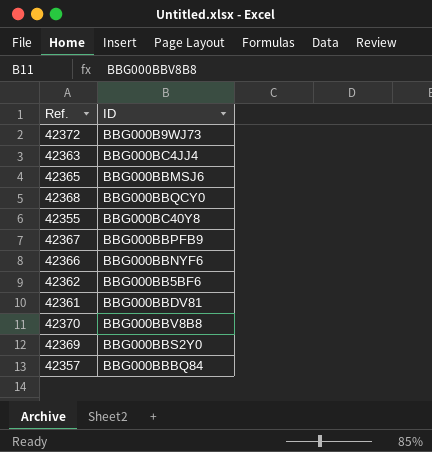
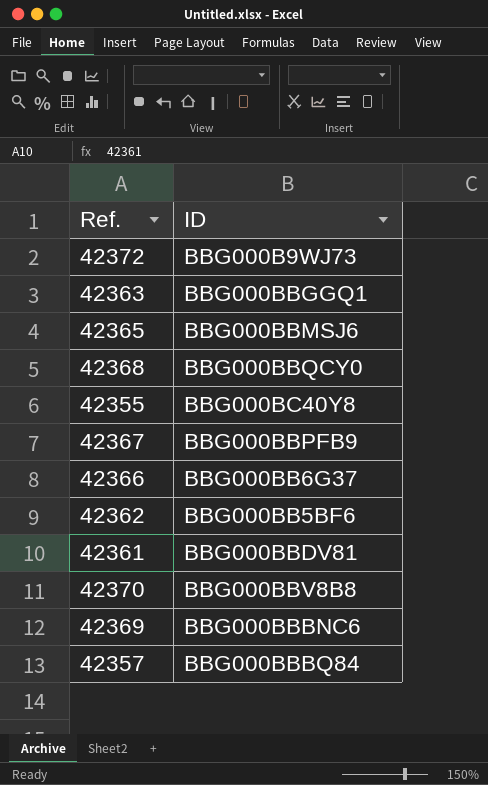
42363 | ID: BBG000BC4JJ4 -> BBG000BBGGQ1
42366 | ID: BBG000BBNYF6 -> BBG000BB6G37
42369 | ID: BBG000BBS2Y0 -> BBG000BBBNC6

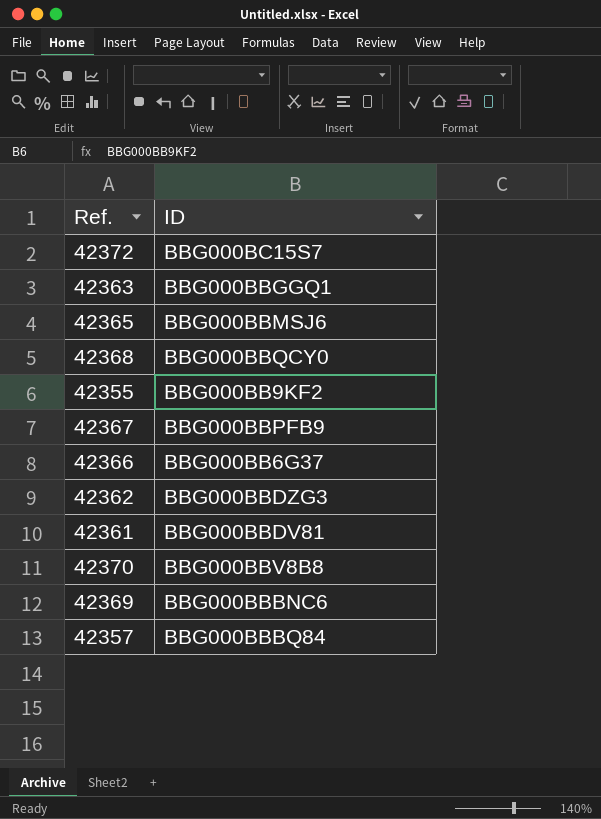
42372 | ID: BBG000B9WJ73 -> BBG000BC15S7
42355 | ID: BBG000BC40Y8 -> BBG000BB9KF2
42362 | ID: BBG000BB5BF6 -> BBG000BBDZG3

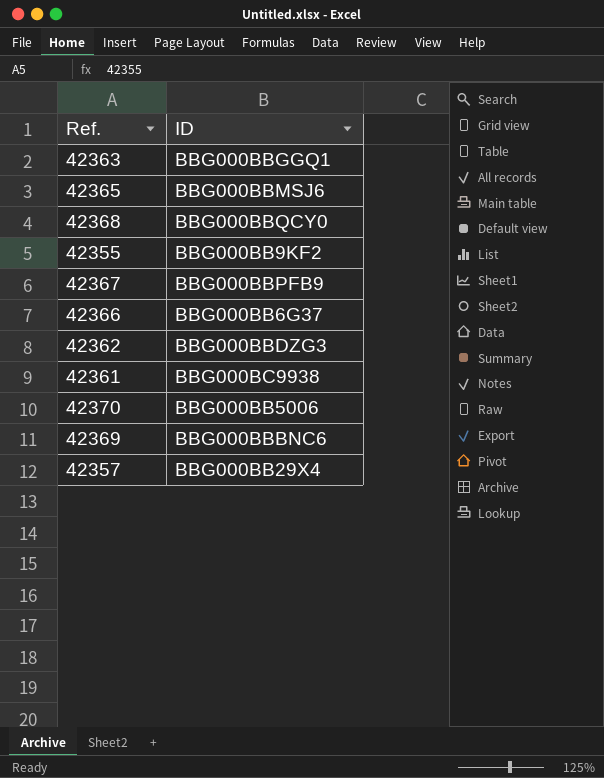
row 42372: BBG000BC15S7 -> none
42361 | ID: BBG000BBDV81 -> BBG000BC9938
42370 | ID: BBG000BBV8B8 -> BBG000BB5006
42357 | ID: BBG000BBBQ84 -> BBG000BB29X4

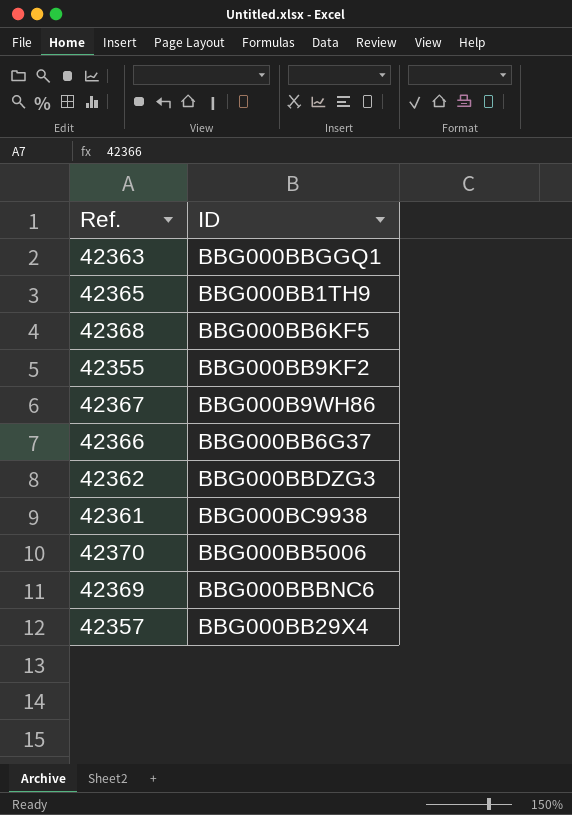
42365 | ID: BBG000BBMSJ6 -> BBG000BB1TH9
42368 | ID: BBG000BBQCY0 -> BBG000BB6KF5
42367 | ID: BBG000BBPFB9 -> BBG000B9WH86

